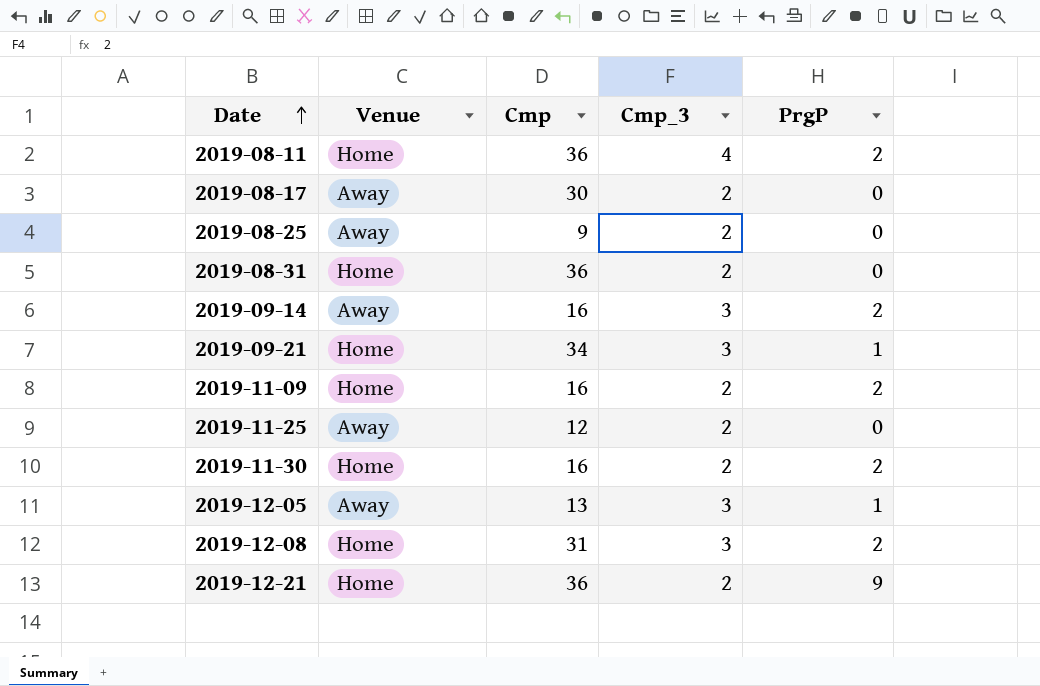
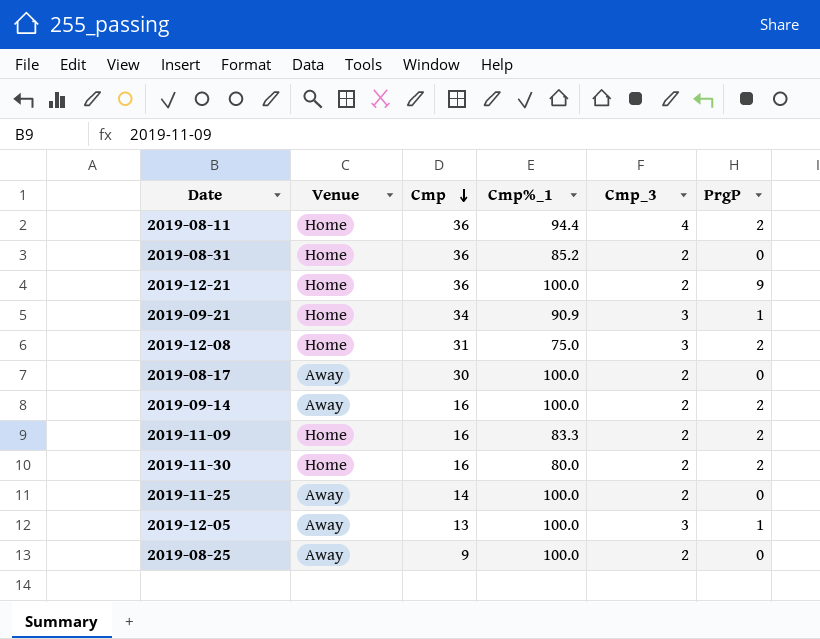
row order: Date ascending -> Cmp descending
column Cmp%_1 | position: none -> 4
2019-09-14 | Cmp_3: 3 -> 2
2019-11-25 | Cmp: 12 -> 14

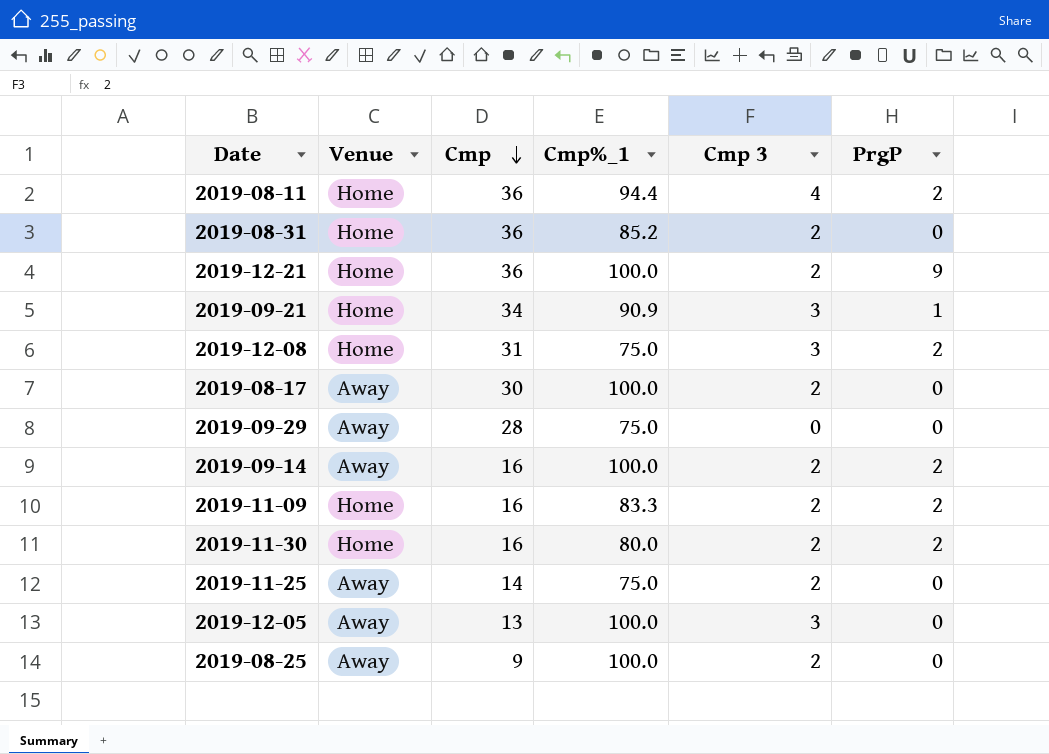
column name: Cmp_3 -> Cmp 3
row 2019-09-29: none -> Away | 28 | 75.0 | 0 | 0
2019-11-25 | Cmp%_1: 100.0 -> 75.0
2019-12-05 | PrgP: 1 -> 0

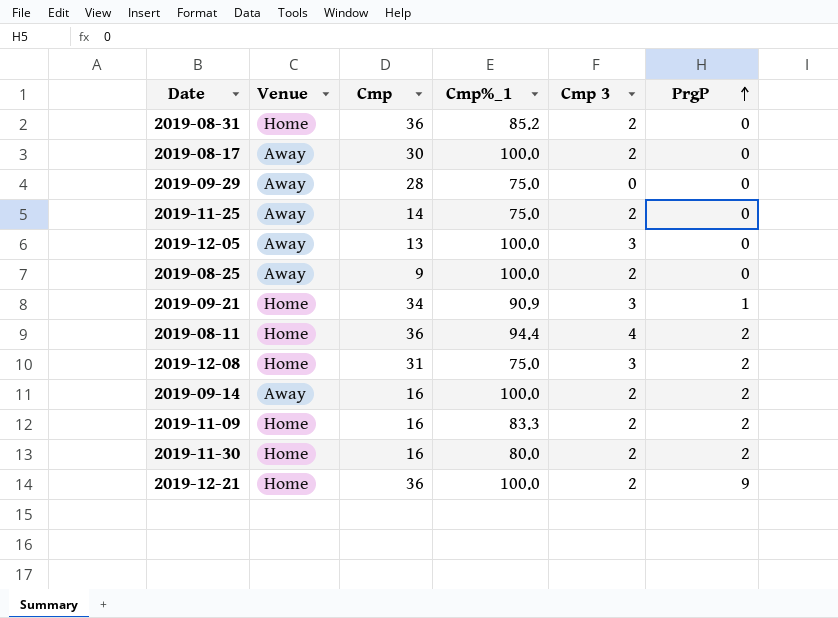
row order: Cmp descending -> PrgP ascending

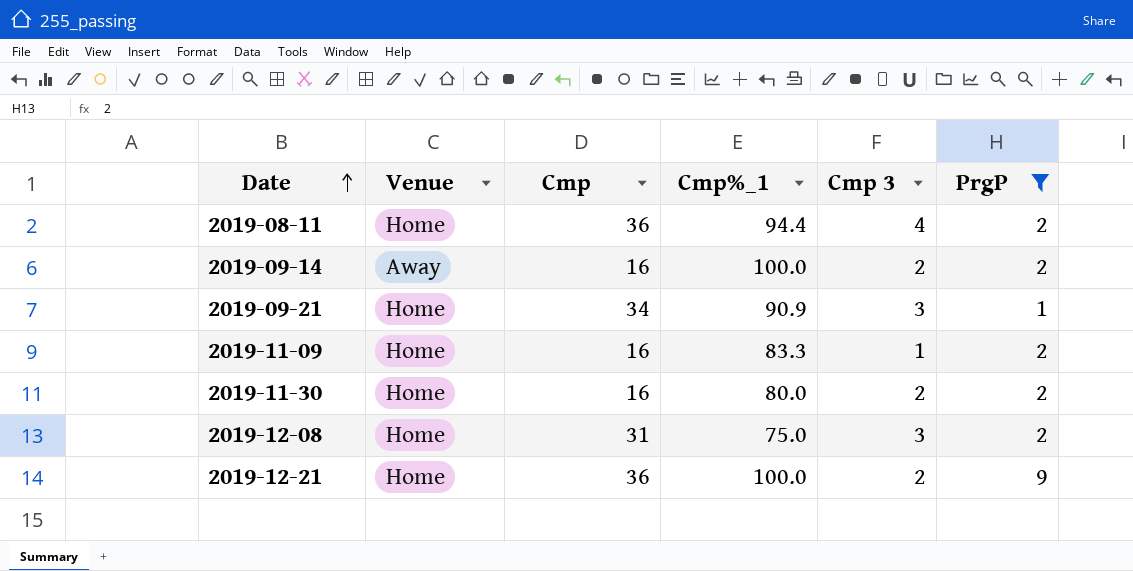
filter: none -> PrgP != 0
row order: PrgP ascending -> Date ascending
2019-11-09 | Cmp 3: 2 -> 1

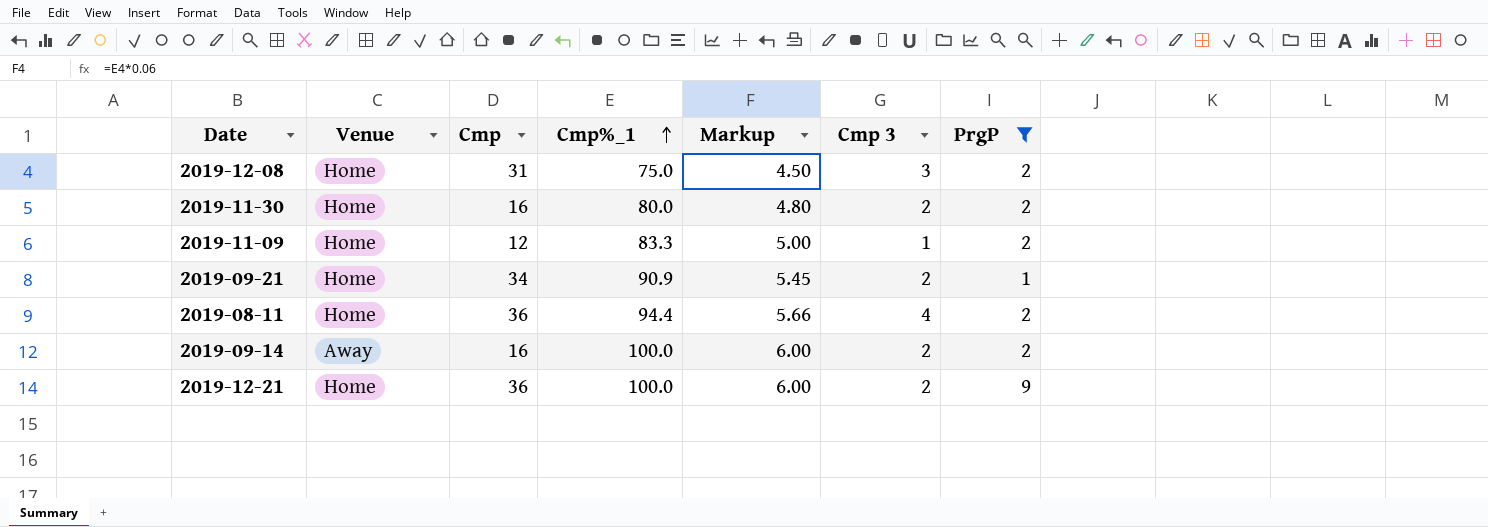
row order: Date ascending -> Cmp%_1 ascending
column Markup | formula: none -> [Cmp%_1] * 0.06
2019-11-09 | Cmp: 16 -> 12
2019-09-21 | Cmp 3: 3 -> 2

